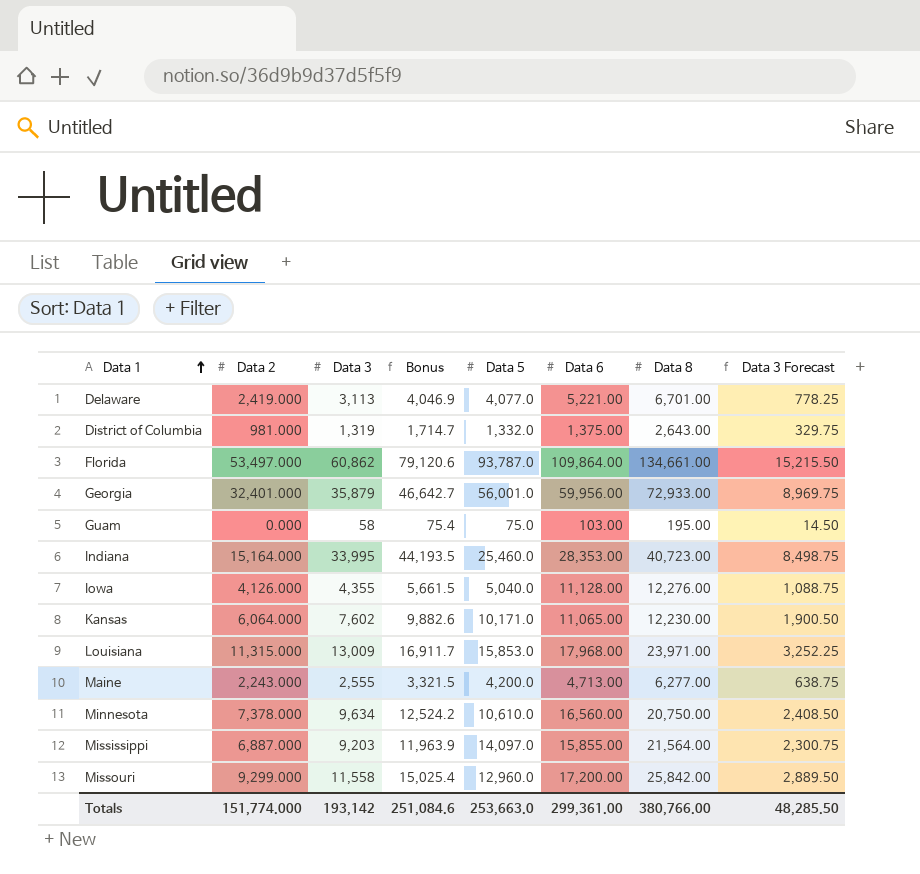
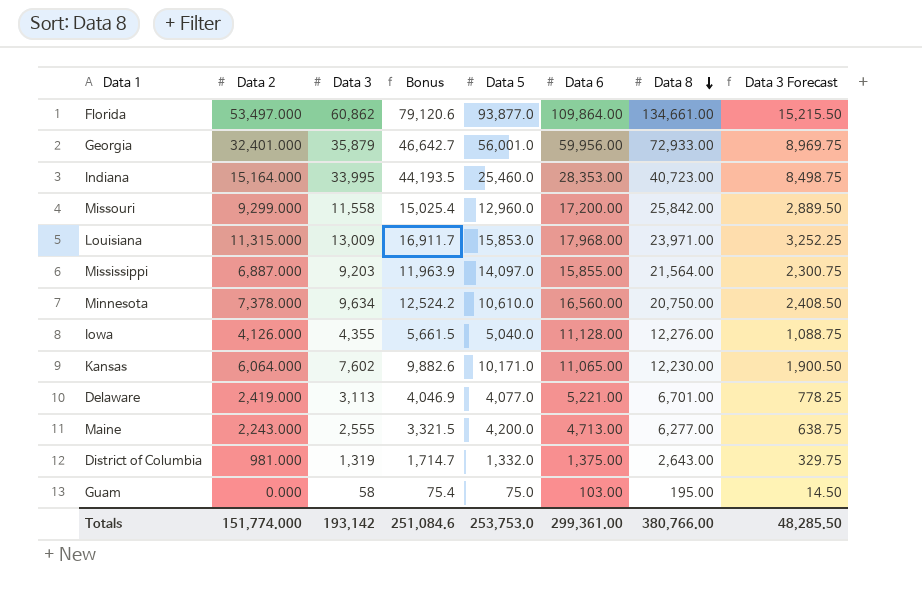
row order: Data 1 ascending -> Data 8 descending
Florida | Data 5: 93,787.0 -> 93,877.0
Totals | Data 5: 253,663.0 -> 253,753.0

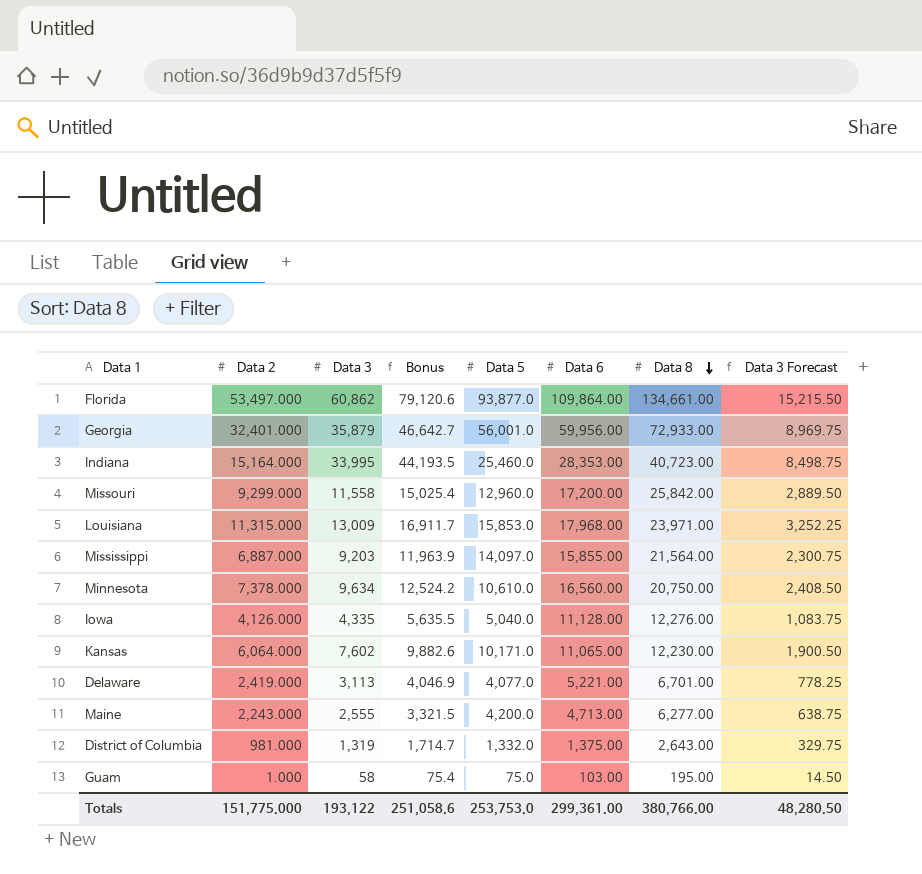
Iowa | Data 3: 4,355 -> 4,335
Iowa | Bonus: 5,661.5 -> 5,635.5
Iowa | Data 3 Forecast: 1,088.75 -> 1,083.75
Guam | Data 2: 0.000 -> 1.000
Totals | Data 2: 151,774.000 -> 151,775.000
Totals | Data 3: 193,142 -> 193,122
Totals | Bonus: 251,084.6 -> 251,058.6
Totals | Data 3 Forecast: 48,285.50 -> 48,280.50

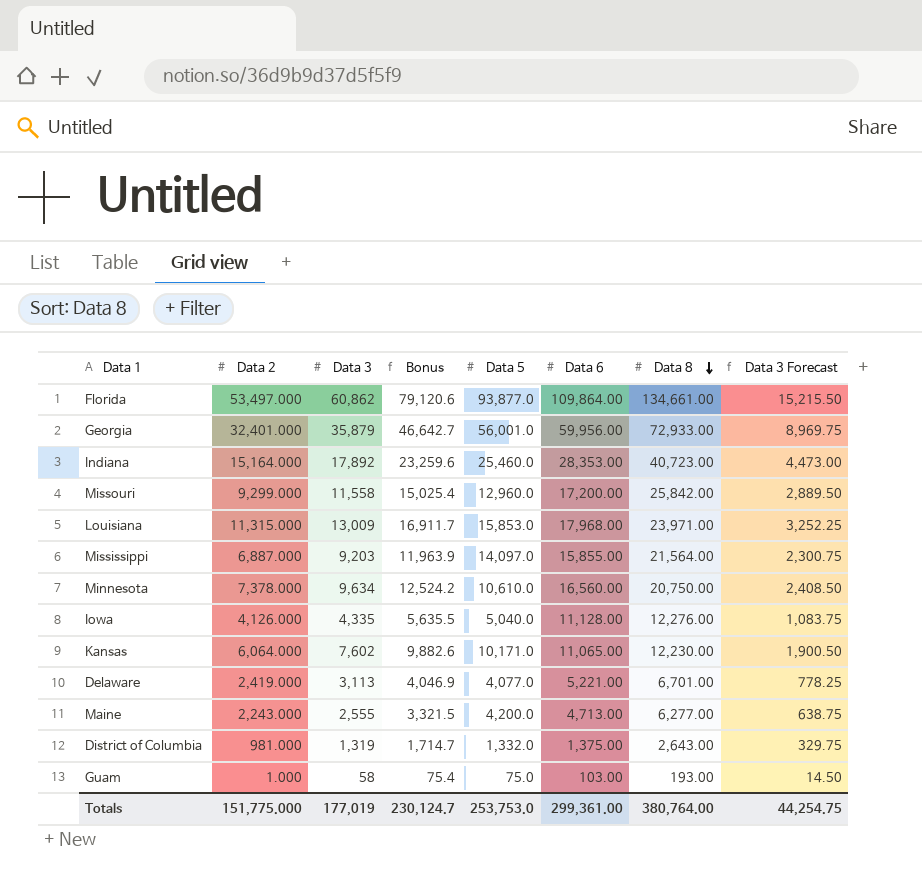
Indiana | Data 3: 33,995 -> 17,892
Indiana | Bonus: 44,193.5 -> 23,259.6
Indiana | Data 3 Forecast: 8,498.75 -> 4,473.00
Guam | Data 8: 195.00 -> 193.00
Totals | Data 3: 193,122 -> 177,019
Totals | Bonus: 251,058.6 -> 230,124.7
Totals | Data 8: 380,766.00 -> 380,764.00
Totals | Data 3 Forecast: 48,280.50 -> 44,254.75

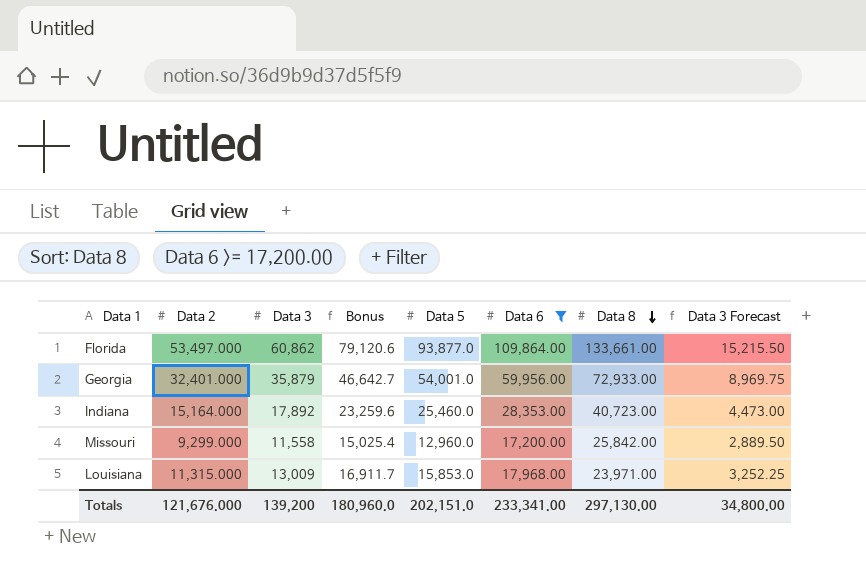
filter: none -> Data 6 >= 17,200.00
Florida | Data 8: 134,661.00 -> 133,661.00
Georgia | Data 5: 56,001.0 -> 54,001.0
Totals | Data 2: 151,775.000 -> 121,676.000
Totals | Data 3: 177,019 -> 139,200
Totals | Bonus: 230,124.7 -> 180,960.0
Totals | Data 5: 253,753.0 -> 202,151.0
Totals | Data 6: 299,361.00 -> 233,341.00
Totals | Data 8: 380,764.00 -> 297,130.00
Totals | Data 3 Forecast: 44,254.75 -> 34,800.00

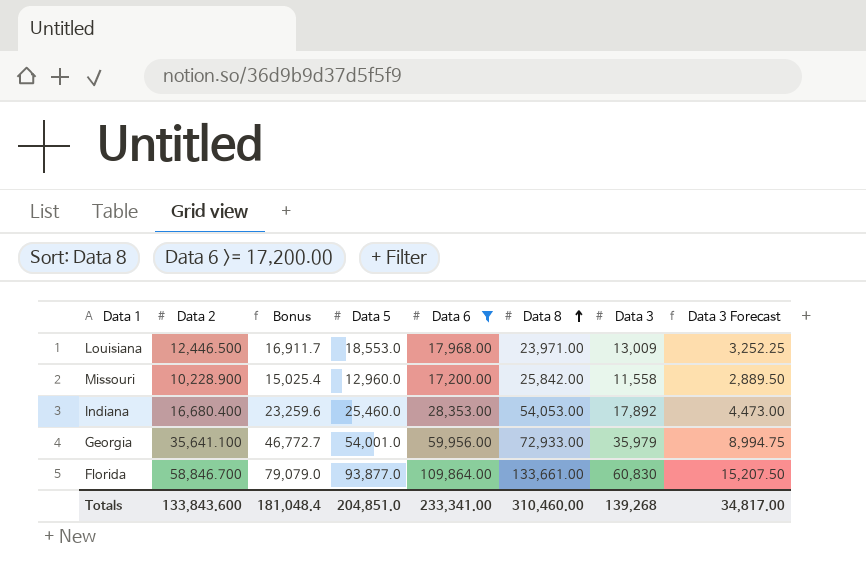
row order: Data 8 descending -> Data 8 ascending
column Data 3 | position: 3 -> 7
Louisiana | Data 2: 11,315.000 -> 12,446.500
Louisiana | Data 5: 15,853.0 -> 18,553.0
Missouri | Data 2: 9,299.000 -> 10,228.900
Indiana | Data 2: 15,164.000 -> 16,680.400
Indiana | Data 8: 40,723.00 -> 54,053.00
Georgia | Data 2: 32,401.000 -> 35,641.100
Georgia | Bonus: 46,642.7 -> 46,772.7
Georgia | Data 3: 35,879 -> 35,979
Georgia | Data 3 Forecast: 8,969.75 -> 8,994.75
Florida | Data 2: 53,497.000 -> 58,846.700
Florida | Bonus: 79,120.6 -> 79,079.0
Florida | Data 3: 60,862 -> 60,830
Florida | Data 3 Forecast: 15,215.50 -> 15,207.50
Totals | Data 2: 121,676.000 -> 133,843.600
Totals | Bonus: 180,960.0 -> 181,048.4
Totals | Data 5: 202,151.0 -> 204,851.0
Totals | Data 8: 297,130.00 -> 310,460.00
Totals | Data 3: 139,200 -> 139,268
Totals | Data 3 Forecast: 34,800.00 -> 34,817.00

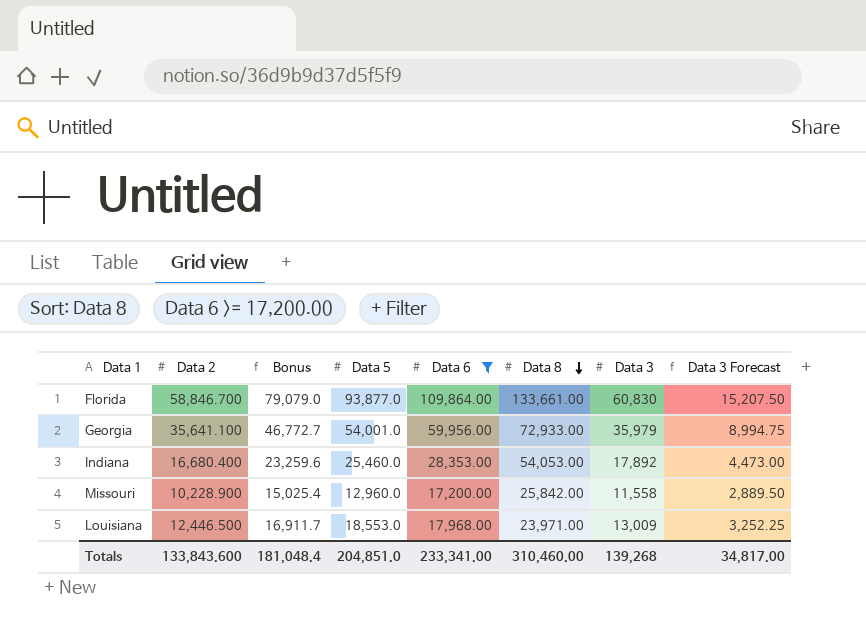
row order: Data 8 ascending -> Data 8 descending

